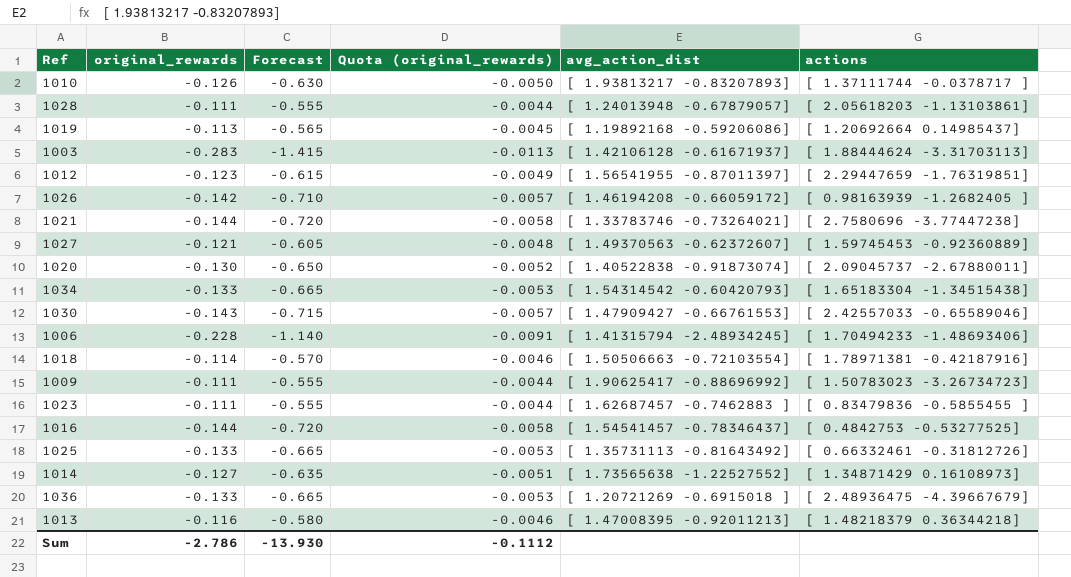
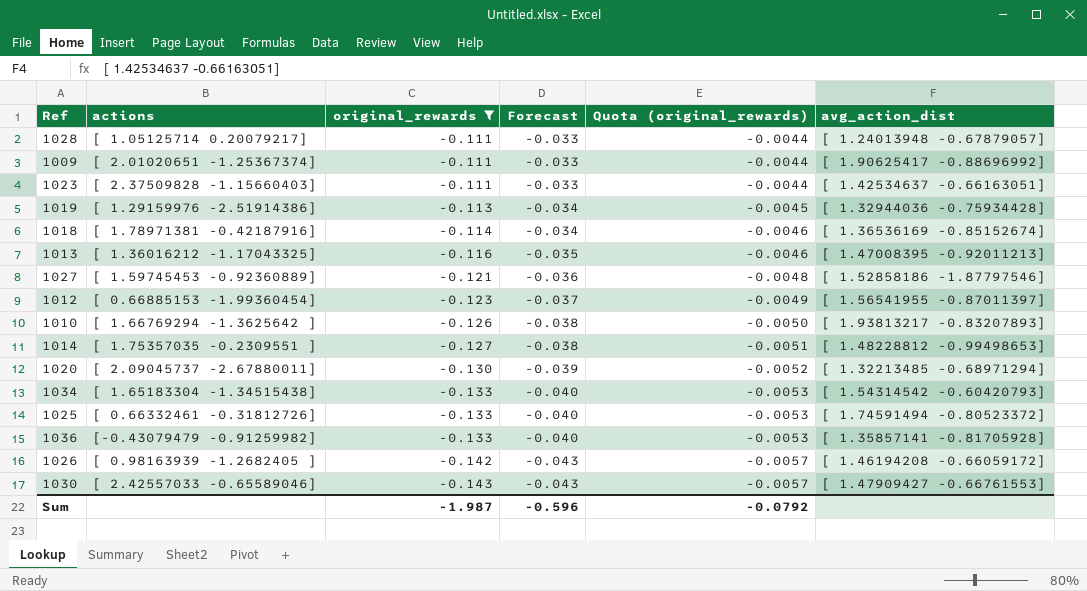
filter: none -> original_rewards >= -0.143
row order: none -> original_rewards descending
column actions | position: 6 -> 2
column Forecast | formula: [original_rewards] * 5 -> [original_rewards] * 0.3
1028 | actions: [ 2.05618203 -1.13103861] -> [ 1.05125714 0.20079217]
1009 | actions: [ 1.50783023 -3.26734723] -> [ 2.01020651 -1.25367374]
1023 | actions: [ 0.83479836 -0.5855455 ] -> [ 2.37509828 -1.15660403]
1023 | avg_action_dist: [ 1.62687457 -0.7462883 ] -> [ 1.42534637 -0.66163051]
1019 | actions: [ 1.20692664 0.14985437] -> [ 1.29159976 -2.51914386]
1019 | avg_action_dist: [ 1.19892168 -0.59206086] -> [ 1.32944036 -0.75934428]
1018 | avg_action_dist: [ 1.50506663 -0.72103554] -> [ 1.36536169 -0.85152674]
1013 | actions: [ 1.48218379 0.36344218] -> [ 1.36016212 -1.17043325]
1027 | avg_action_dist: [ 1.49370563 -0.62372607] -> [ 1.52858186 -1.87797546]
1012 | actions: [ 2.29447659 -1.76319851] -> [ 0.66885153 -1.99360454]
1010 | actions: [ 1.37111744 -0.0378717 ] -> [ 1.66769294 -1.3625642 ]
1014 | actions: [ 1.34871429 0.16108973] -> [ 1.75357035 -0.2309551 ]
1014 | avg_action_dist: [ 1.73565638 -1.22527552] -> [ 1.48228812 -0.99498653]
1020 | avg_action_dist: [ 1.40522838 -0.91873074] -> [ 1.32213485 -0.68971294]
1025 | avg_action_dist: [ 1.35731113 -0.81643492] -> [ 1.74591494 -0.80523372]
1036 | actions: [ 2.48936475 -4.39667679] -> [-0.43079479 -0.91259982]
1036 | avg_action_dist: [ 1.20721269 -0.6915018 ] -> [ 1.35857141 -0.81705928]
Sum | original_rewards: -2.786 -> -1.987
Sum | Forecast: -13.930 -> -0.596
Sum | Quota (original_rewards): -0.1112 -> -0.0792

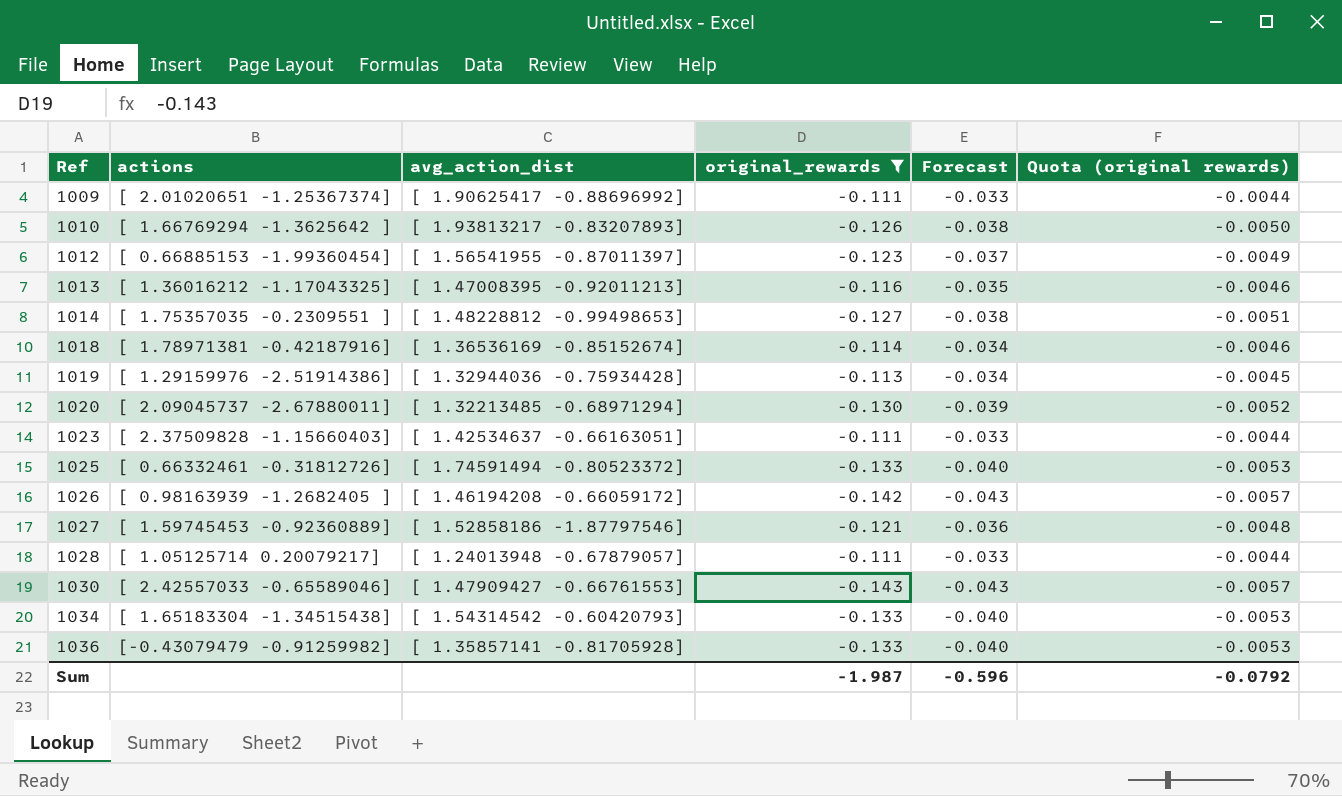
row order: original_rewards descending -> Ref ascending
column avg_action_dist | position: 6 -> 3
column name: Quota (original_rewards) -> Quota (original rewards)

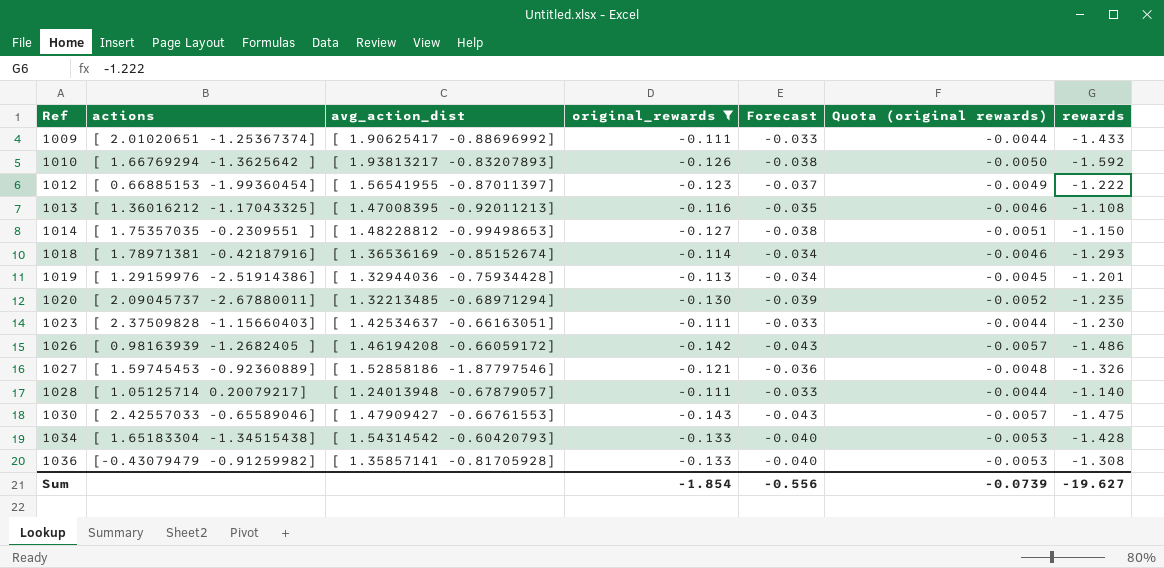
column rewards | position: none -> 7
row 1025: [ 0.66332461 -0.31812726] | [ 1.74591494 -0.80523372] | -0.133 | -0.040 | -0.0053 -> none
Sum | original_rewards: -1.987 -> -1.854
Sum | Forecast: -0.596 -> -0.556
Sum | Quota (original rewards): -0.0792 -> -0.0739

